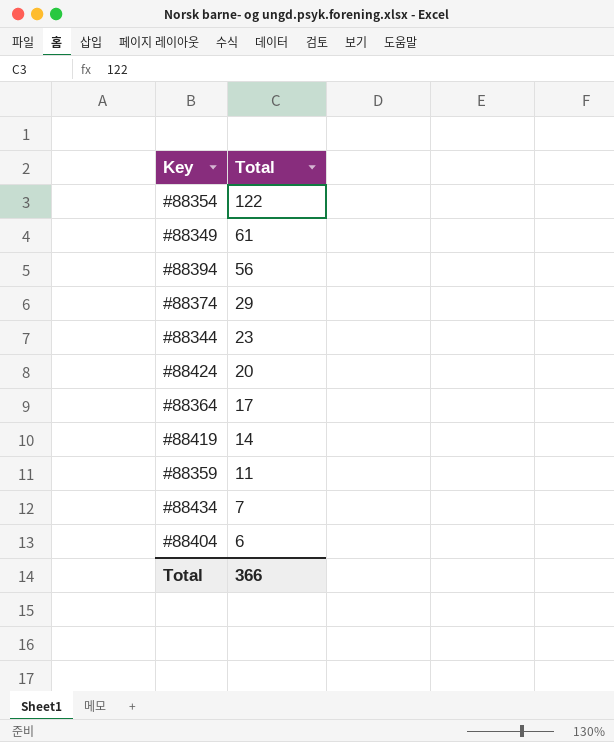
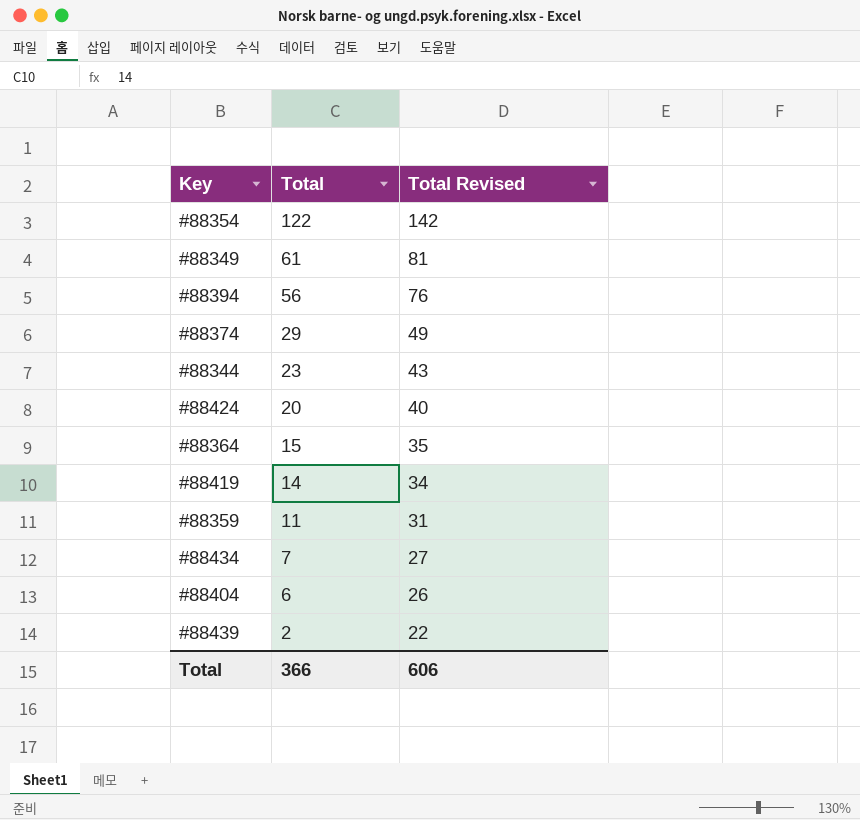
column Total Revised | formula: none -> [Total] + 20
#88364 | Total: 17 -> 15
row #88439: none -> 2 | 22

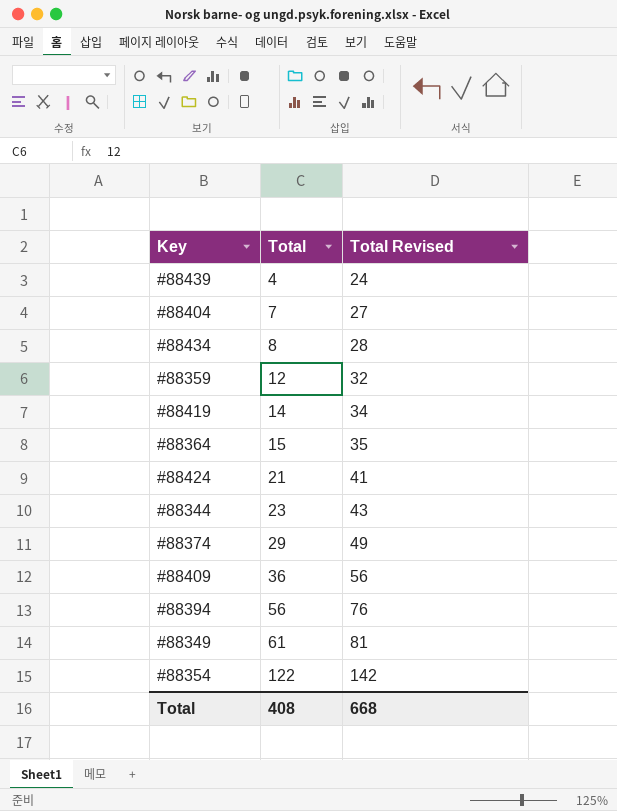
row order: Total descending -> Total ascending
#88439 | Total: 2 -> 4
#88439 | Total Revised: 22 -> 24
#88404 | Total: 6 -> 7
#88404 | Total Revised: 26 -> 27
#88434 | Total: 7 -> 8
#88434 | Total Revised: 27 -> 28
#88359 | Total: 11 -> 12
#88359 | Total Revised: 31 -> 32
#88424 | Total: 20 -> 21
#88424 | Total Revised: 40 -> 41
row #88409: none -> 36 | 56
Total | Total: 366 -> 408
Total | Total Revised: 606 -> 668

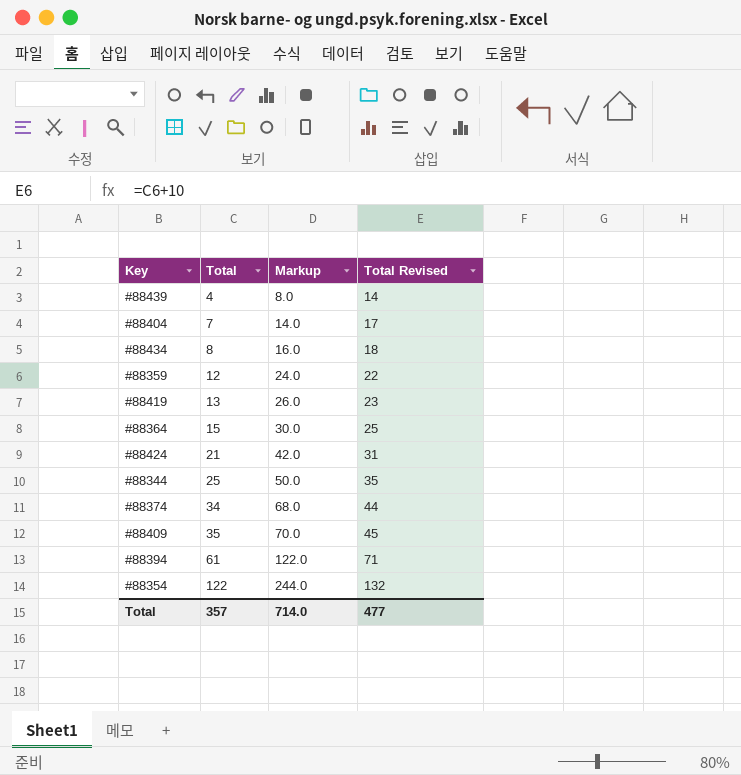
column Markup | formula: none -> [Total] * 2
column Total Revised | formula: [Total] + 20 -> [Total] + 10
row #88349: 61 | 81 -> none
#88419 | Total: 14 -> 13
#88344 | Total: 23 -> 25
#88374 | Total: 29 -> 34
#88409 | Total: 36 -> 35
#88394 | Total: 56 -> 61
Total | Total: 408 -> 357
Total | Total Revised: 668 -> 477

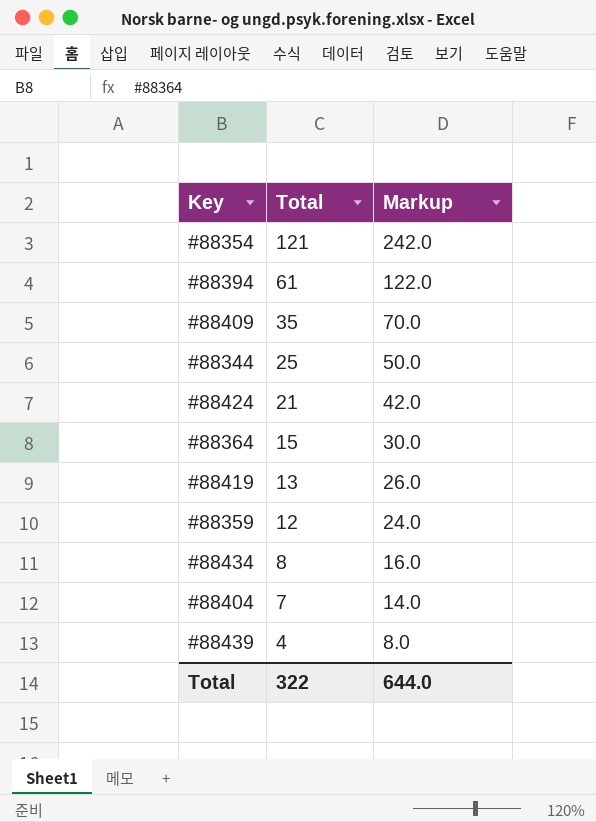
row order: Total ascending -> Total descending
column Total Revised | formula: [Total] + 10 -> none
row #88374: 34 | 68.0 | 44 -> none
#88354 | Total: 122 -> 121
#88354 | Markup: 244.0 -> 242.0
Total | Total: 357 -> 322
Total | Markup: 714.0 -> 644.0

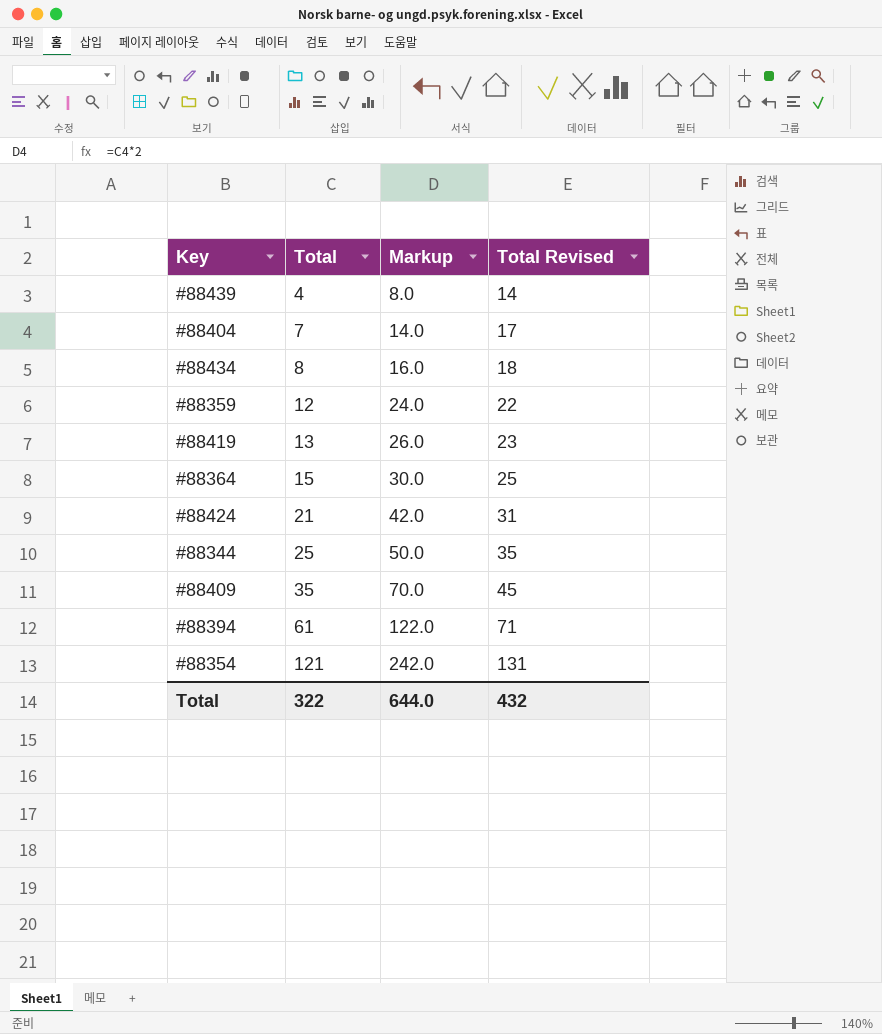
row order: Total descending -> Total ascending
column Total Revised | formula: none -> [Total] + 10

